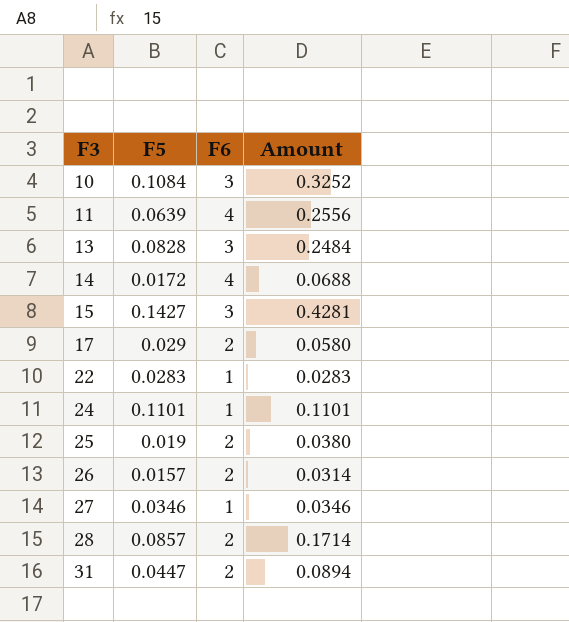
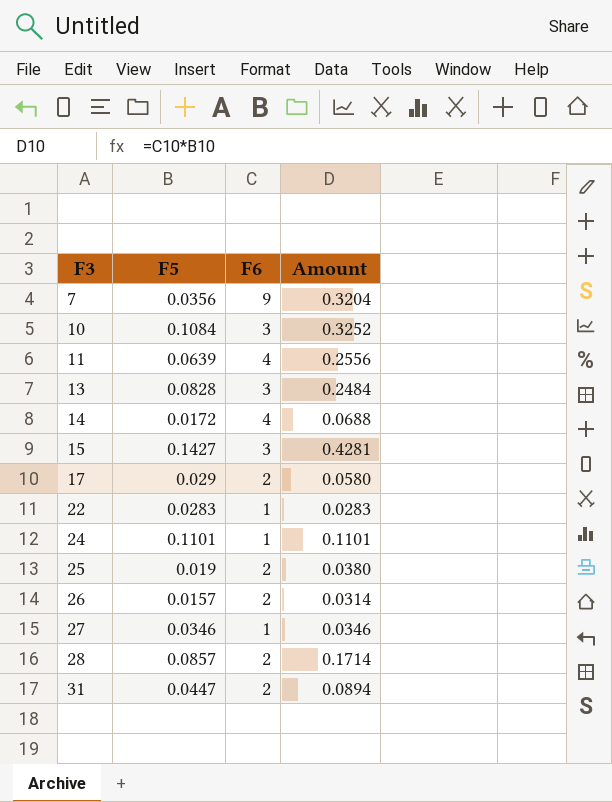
row 7: none -> 0.0356 | 9 | 0.3204

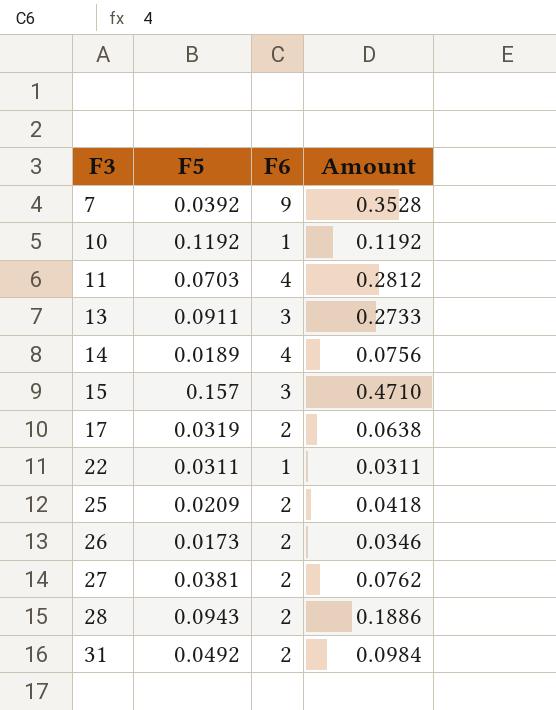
row 24: 0.1101 | 1 | 0.1101 -> none
7 | F5: 0.0356 -> 0.0392
7 | Amount: 0.3204 -> 0.3528
10 | F5: 0.1084 -> 0.1192
10 | F6: 3 -> 1
10 | Amount: 0.3252 -> 0.1192
11 | F5: 0.0639 -> 0.0703
11 | Amount: 0.2556 -> 0.2812
13 | F5: 0.0828 -> 0.0911
13 | Amount: 0.2484 -> 0.2733
14 | F5: 0.0172 -> 0.0189
14 | Amount: 0.0688 -> 0.0756
15 | F5: 0.1427 -> 0.157
15 | Amount: 0.4281 -> 0.4710
17 | F5: 0.029 -> 0.0319
17 | Amount: 0.0580 -> 0.0638
22 | F5: 0.0283 -> 0.0311
22 | Amount: 0.0283 -> 0.0311
25 | F5: 0.019 -> 0.0209
25 | Amount: 0.0380 -> 0.0418
26 | F5: 0.0157 -> 0.0173
26 | Amount: 0.0314 -> 0.0346
27 | F5: 0.0346 -> 0.0381
27 | F6: 1 -> 2
27 | Amount: 0.0346 -> 0.0762
28 | F5: 0.0857 -> 0.0943
28 | Amount: 0.1714 -> 0.1886
31 | F5: 0.0447 -> 0.0492
31 | Amount: 0.0894 -> 0.0984

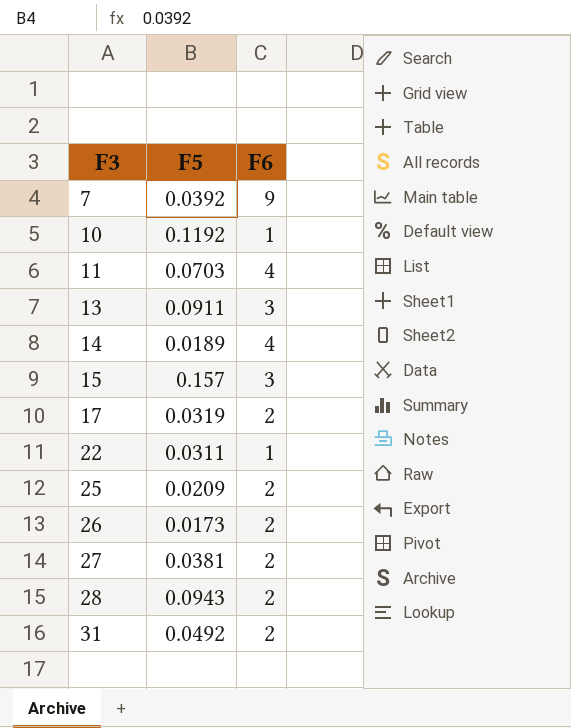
column Amount | formula: [F5] * [F6] -> none

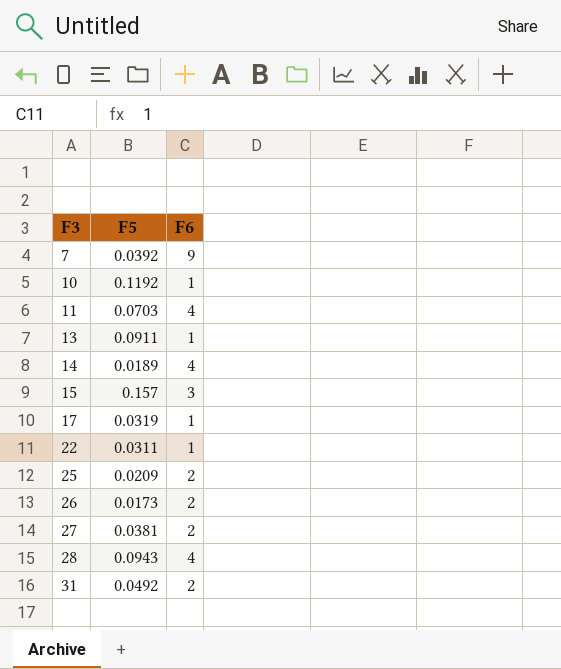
13 | F6: 3 -> 1
17 | F6: 2 -> 1
28 | F6: 2 -> 4

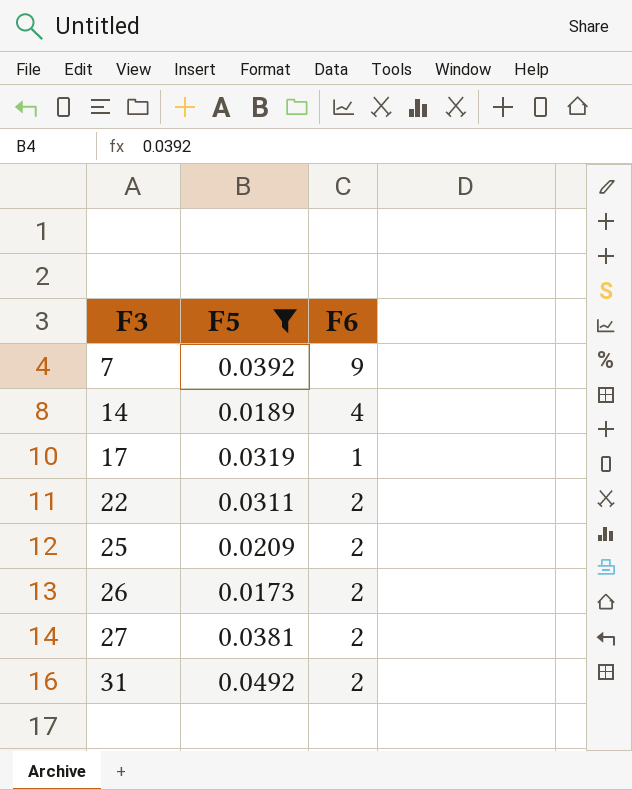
filter: none -> F5 <= 0.0492
22 | F6: 1 -> 2

